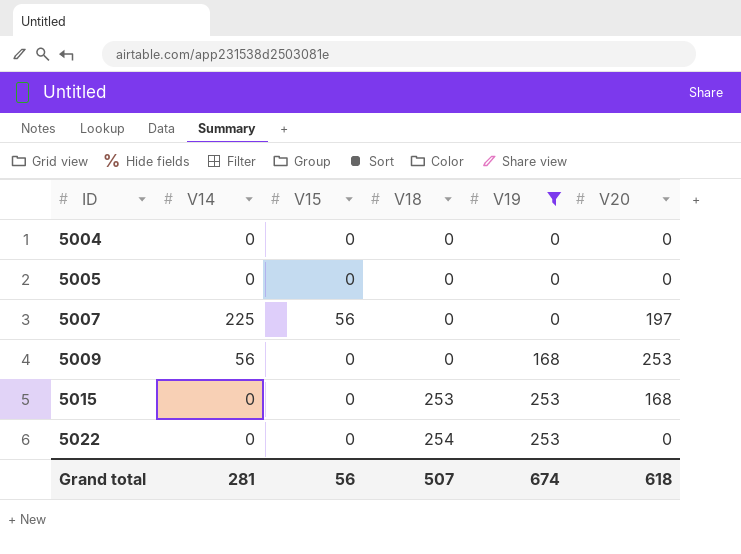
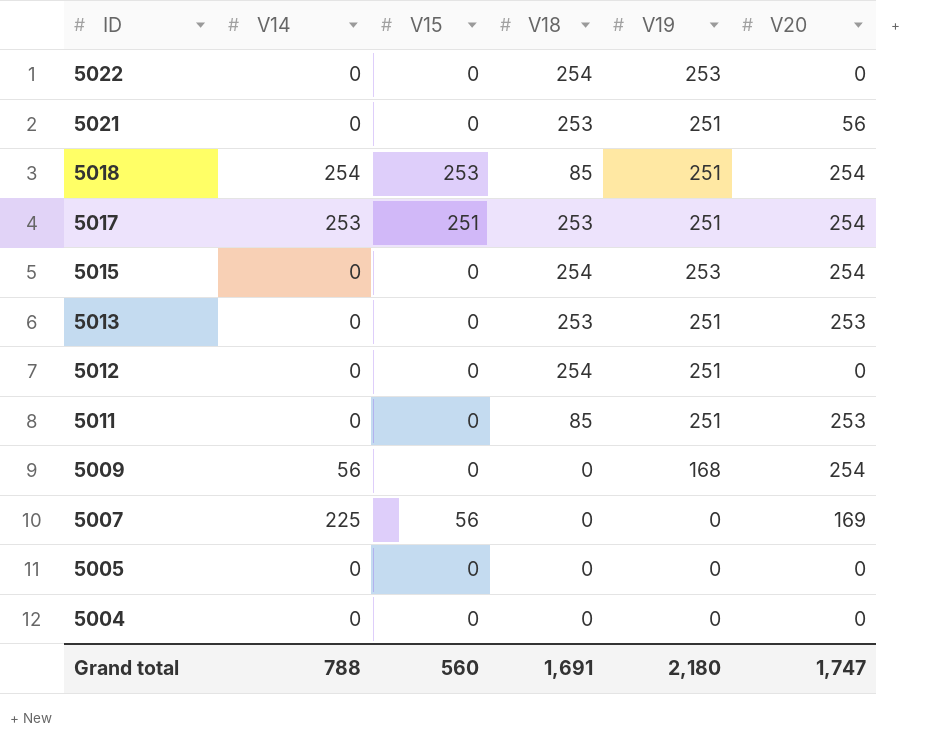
filter: V19 != 251 -> none
row order: ID ascending -> ID descending
5015 | V18: 253 -> 254
5015 | V20: 168 -> 254
5009 | V20: 253 -> 254
5007 | V20: 197 -> 169
Grand total | V14: 281 -> 788
Grand total | V15: 56 -> 560
Grand total | V18: 507 -> 1,691
Grand total | V19: 674 -> 2,180
Grand total | V20: 618 -> 1,747

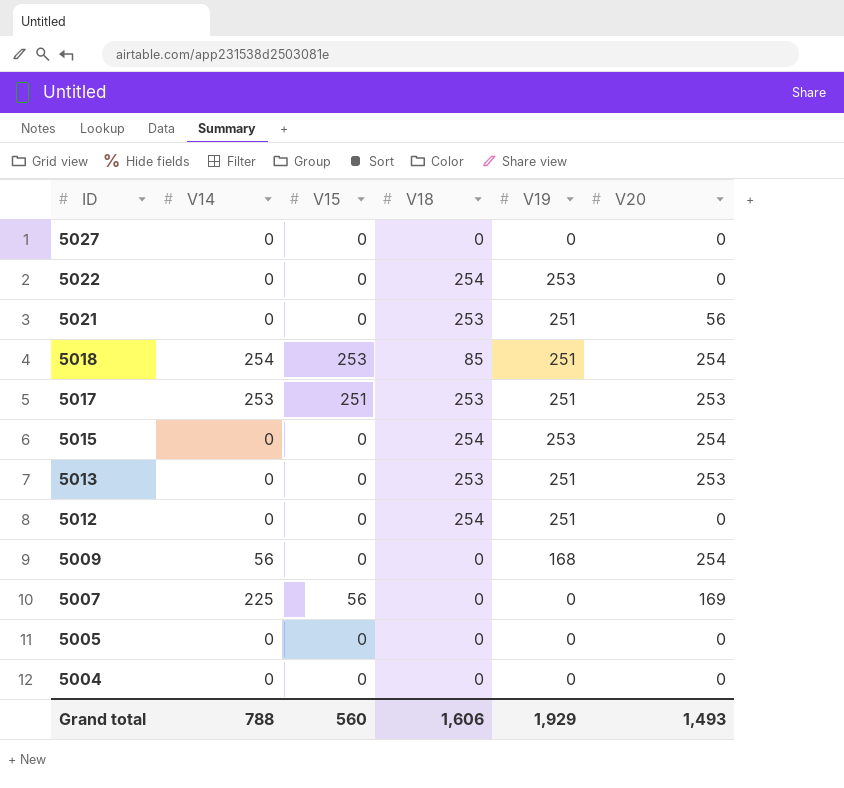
row 5011: 0 | 0 | 85 | 251 | 253 -> none
row 5027: none -> 0 | 0 | 0 | 0 | 0
5017 | V20: 254 -> 253
Grand total | V18: 1,691 -> 1,606
Grand total | V19: 2,180 -> 1,929
Grand total | V20: 1,747 -> 1,493

